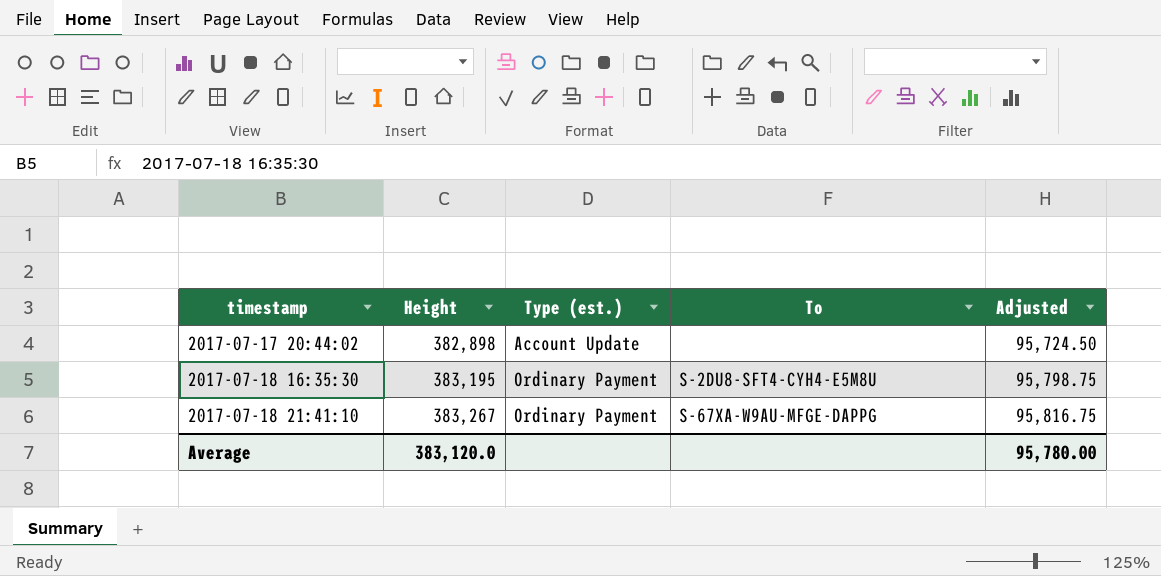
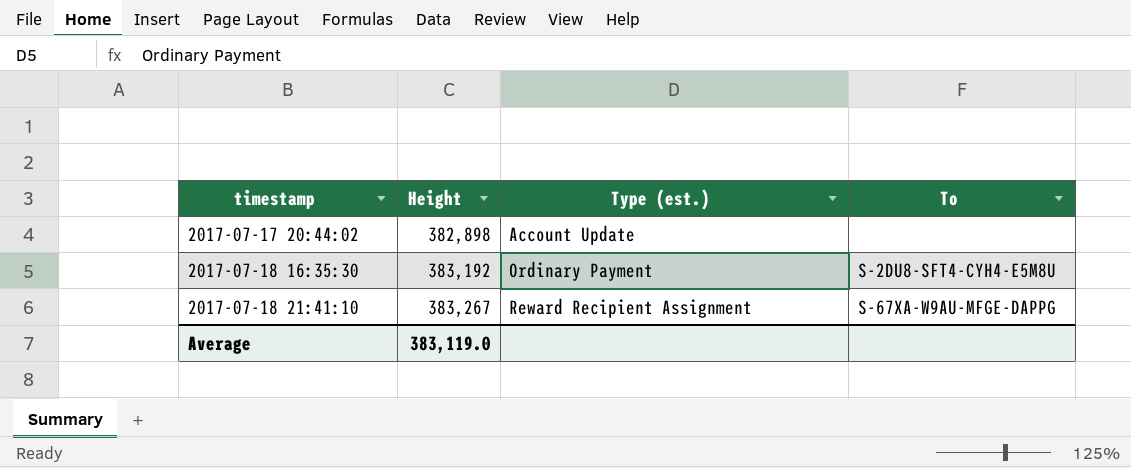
column Adjusted | formula: [Height] * 0.25 -> none
2017-07-18 16:35:30 | Height: 383,195 -> 383,192
2017-07-18 21:41:10 | Type (est.): Ordinary Payment -> Reward Recipient Assignment
Average | Height: 383,120.0 -> 383,119.0

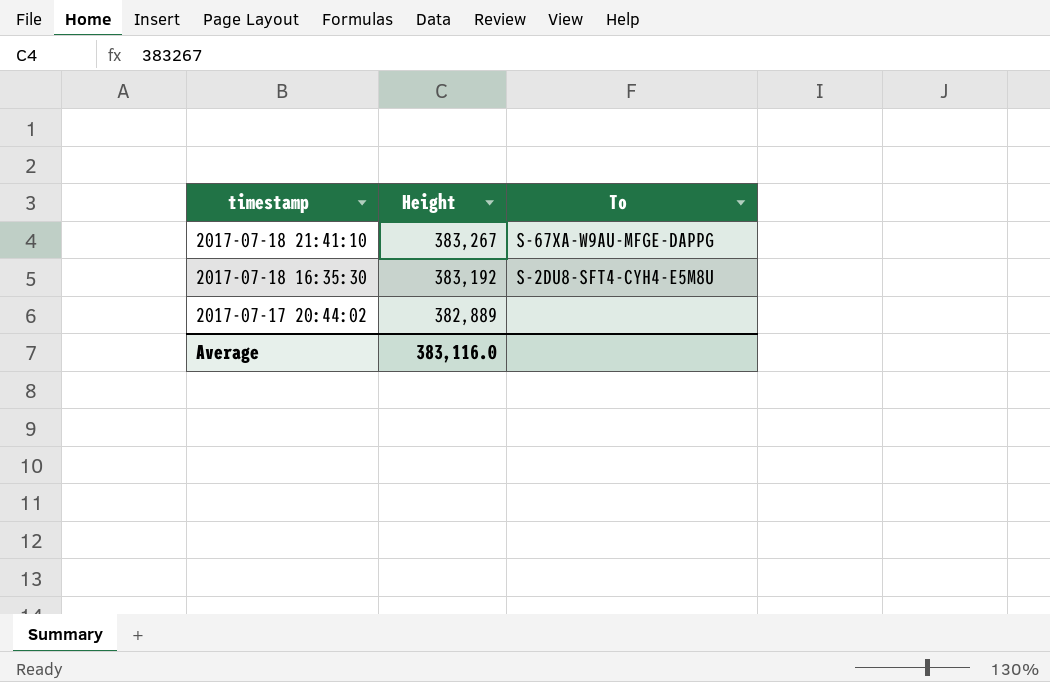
row order: timestamp ascending -> timestamp descending
column Type (est.) | position: 3 -> none
2017-07-17 20:44:02 | Height: 382,898 -> 382,889
Average | Height: 383,119.0 -> 383,116.0

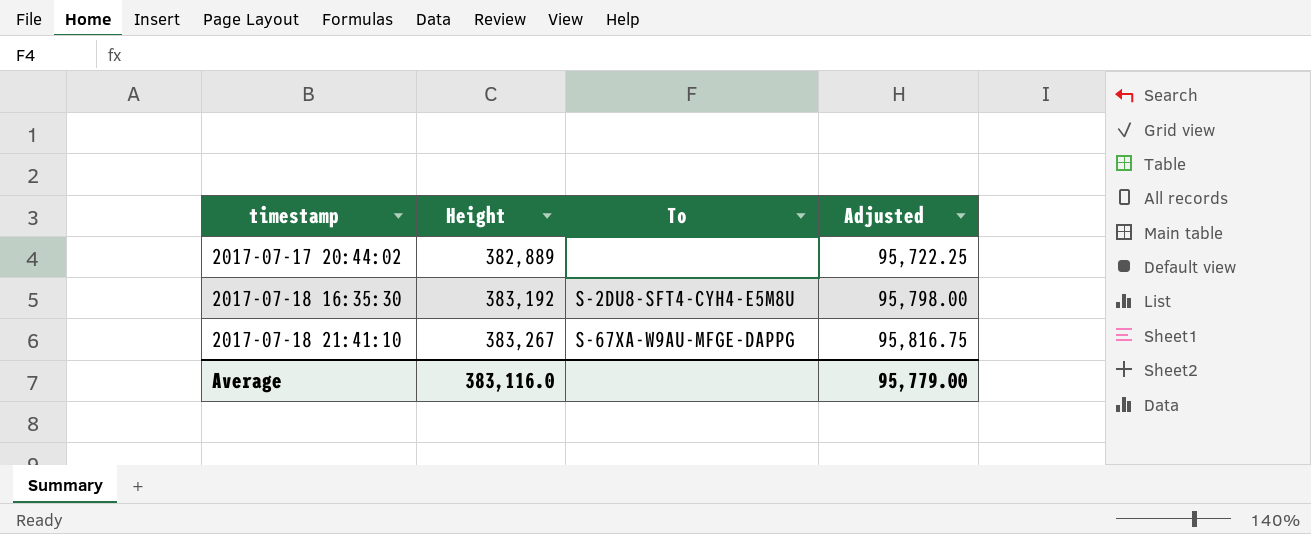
row order: timestamp descending -> timestamp ascending
column Adjusted | formula: none -> [Height] * 0.25

